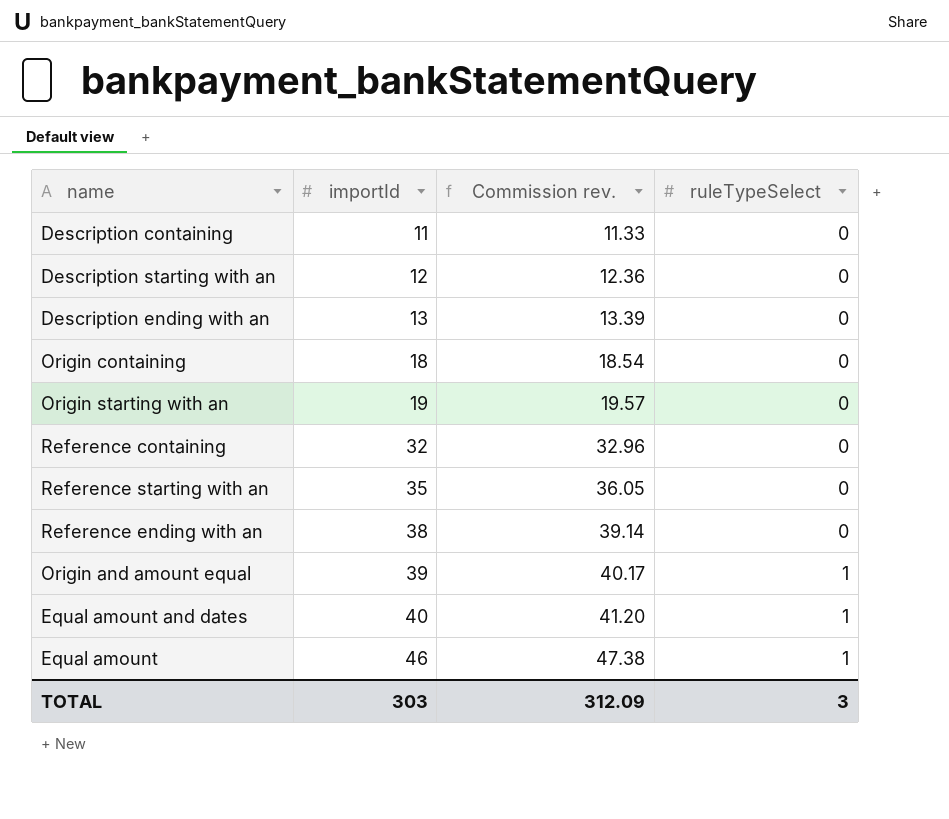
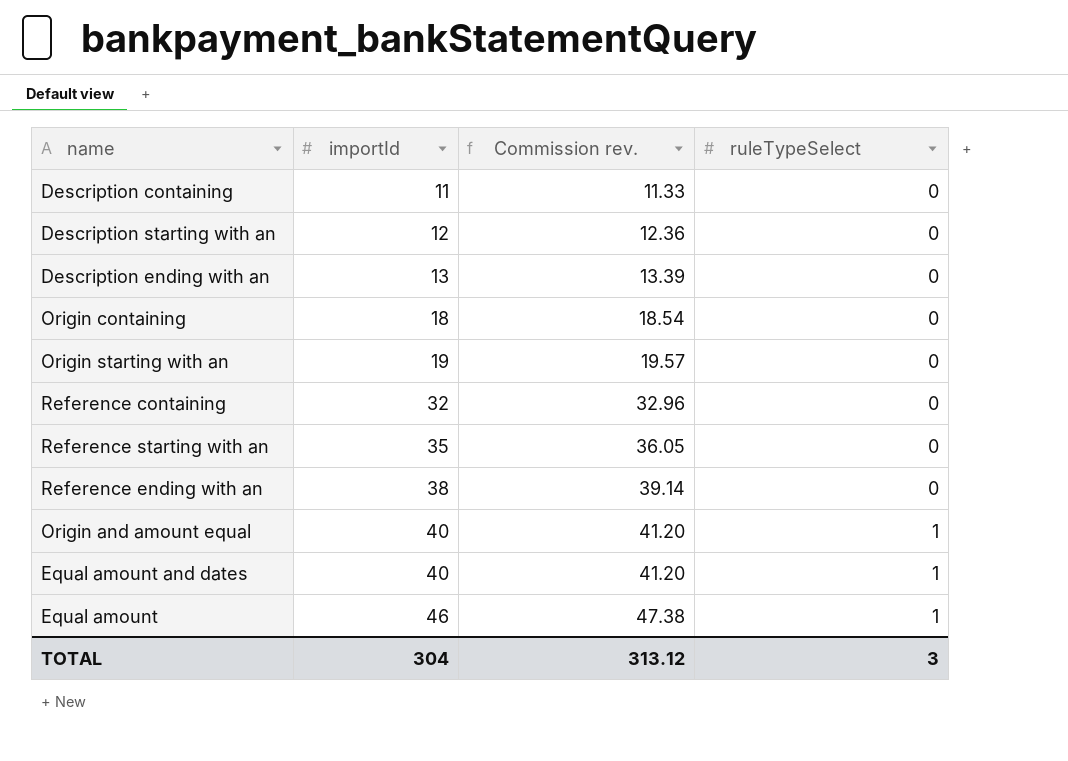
Origin and amount equal | importId: 39 -> 40
Origin and amount equal | Commission rev.: 40.17 -> 41.20
TOTAL | importId: 303 -> 304
TOTAL | Commission rev.: 312.09 -> 313.12

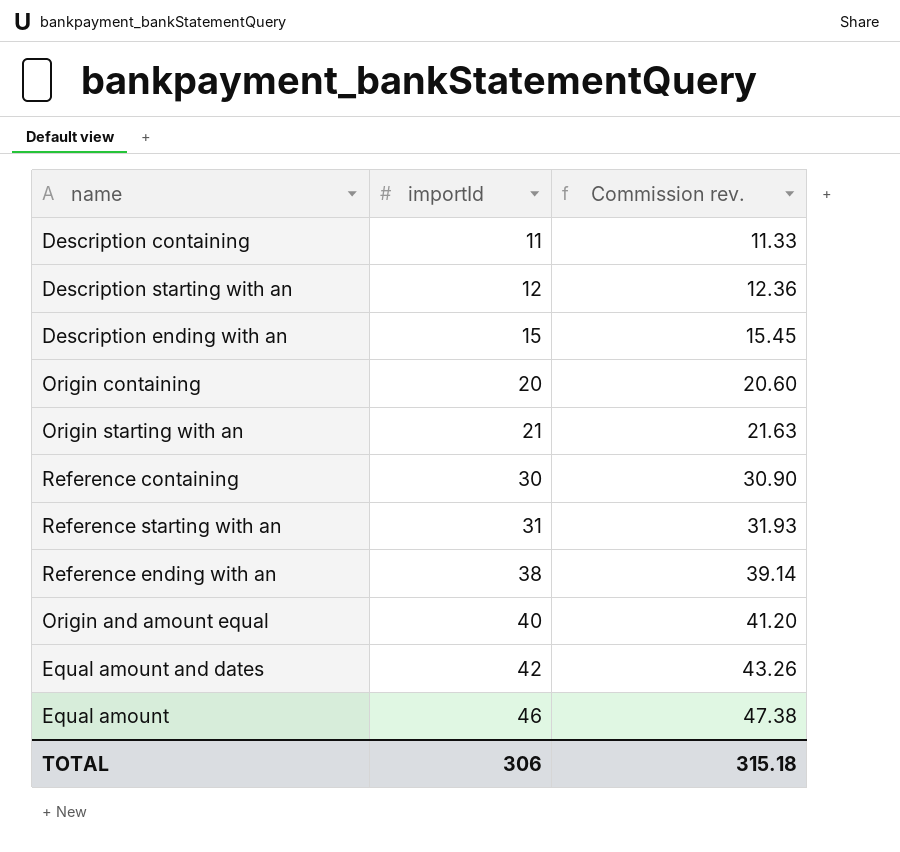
column ruleTypeSelect | position: 4 -> none
Description ending with an | importId: 13 -> 15
Description ending with an | Commission rev.: 13.39 -> 15.45
Origin containing | importId: 18 -> 20
Origin containing | Commission rev.: 18.54 -> 20.60
Origin starting with an | importId: 19 -> 21
Origin starting with an | Commission rev.: 19.57 -> 21.63
Reference containing | importId: 32 -> 30
Reference containing | Commission rev.: 32.96 -> 30.90
Reference starting with an | importId: 35 -> 31
Reference starting with an | Commission rev.: 36.05 -> 31.93
Equal amount and dates | importId: 40 -> 42
Equal amount and dates | Commission rev.: 41.20 -> 43.26
TOTAL | importId: 304 -> 306
TOTAL | Commission rev.: 313.12 -> 315.18

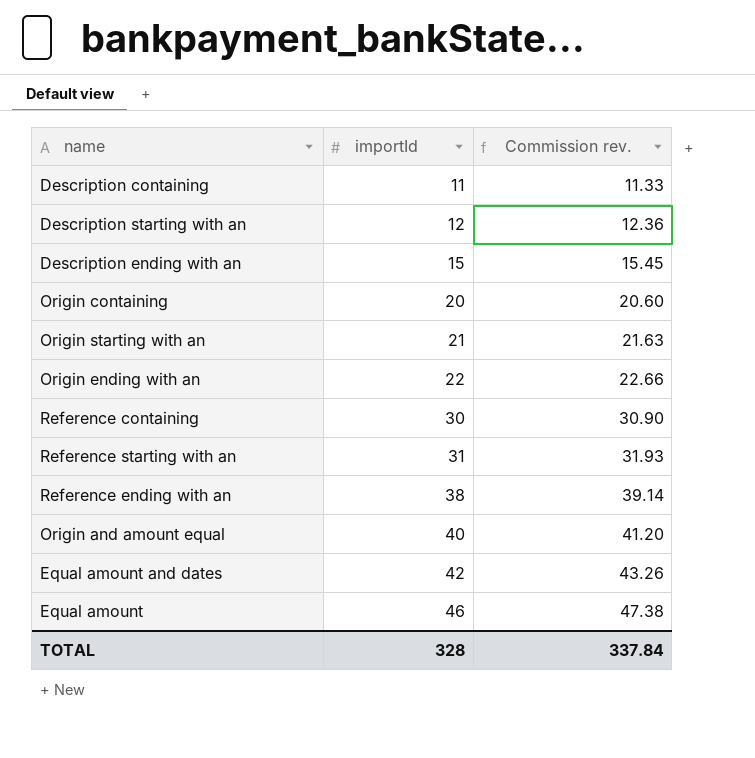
row Origin ending with an: none -> 22 | 22.66
TOTAL | importId: 306 -> 328
TOTAL | Commission rev.: 315.18 -> 337.84

